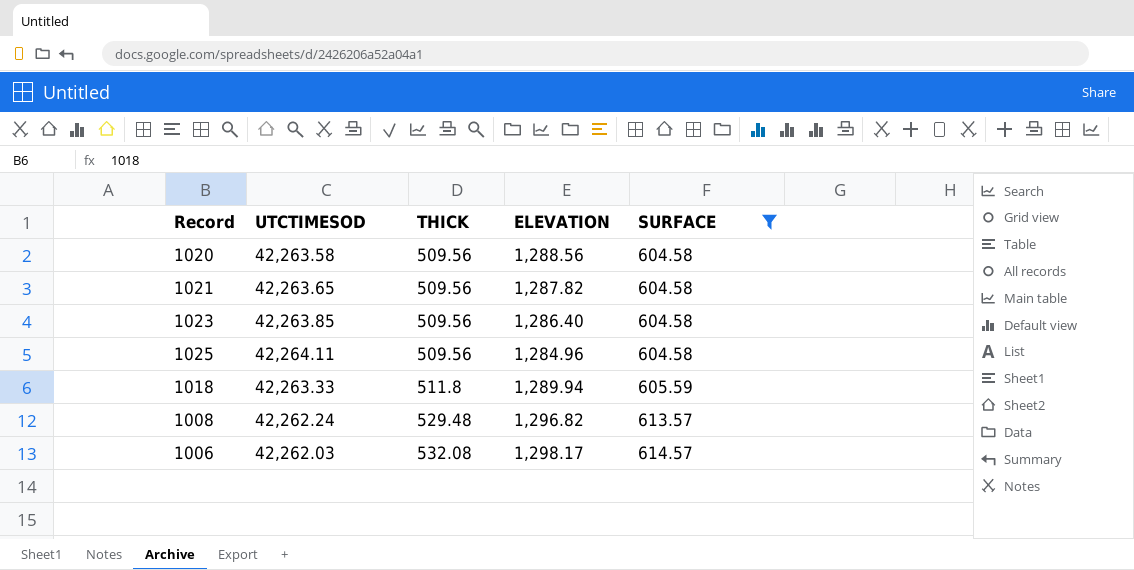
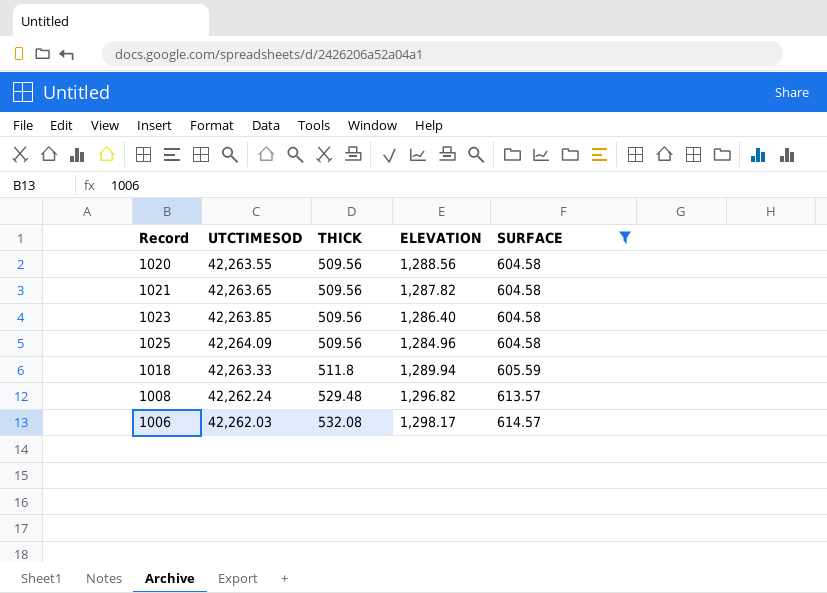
1020 | UTCTIMESOD: 42,263.58 -> 42,263.55
1025 | UTCTIMESOD: 42,264.11 -> 42,264.09

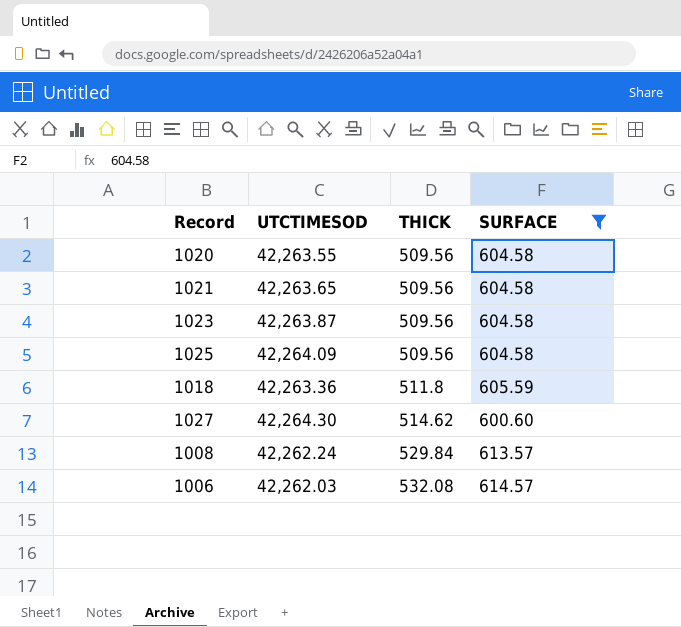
column ELEVATION | position: 4 -> none
1023 | UTCTIMESOD: 42,263.85 -> 42,263.87
1018 | UTCTIMESOD: 42,263.33 -> 42,263.36
row 1027: none -> 42,264.30 | 514.62 | 600.60
1008 | THICK: 529.48 -> 529.84

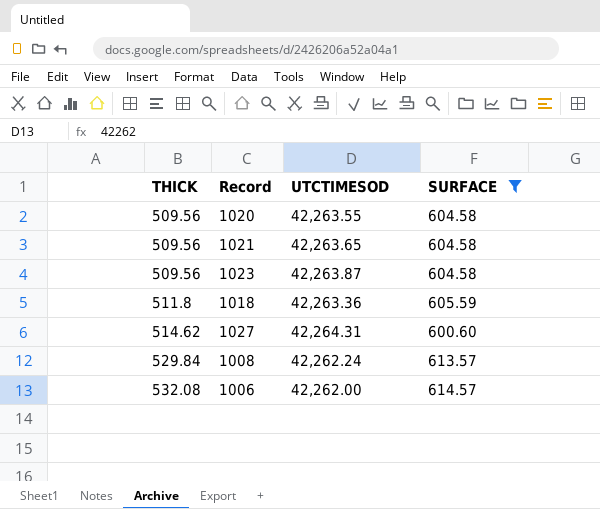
column THICK | position: 3 -> 1
row 1025: 42,264.09 | 509.56 | 604.58 -> none
1027 | UTCTIMESOD: 42,264.30 -> 42,264.31
1006 | UTCTIMESOD: 42,262.03 -> 42,262.00

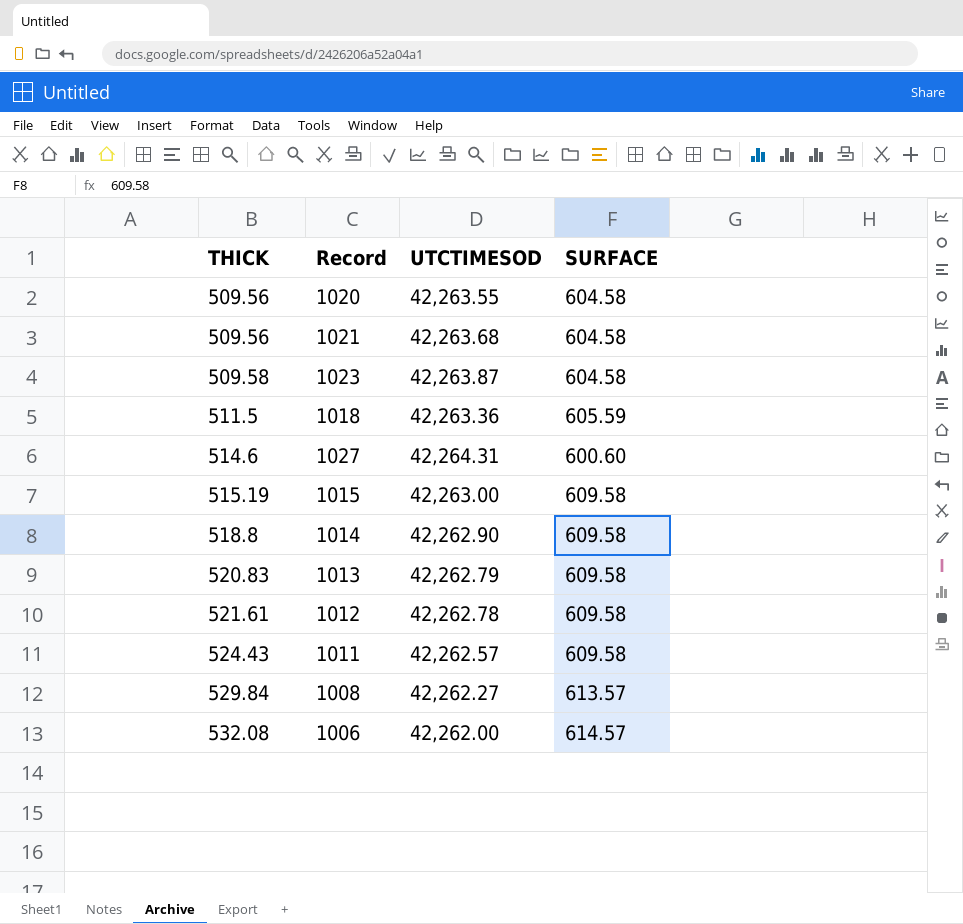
filter: SURFACE != 609.58 -> none
1021 | UTCTIMESOD: 42,263.65 -> 42,263.68
1023 | THICK: 509.56 -> 509.58
1018 | THICK: 511.8 -> 511.5
1027 | THICK: 514.62 -> 514.6
1008 | UTCTIMESOD: 42,262.24 -> 42,262.27

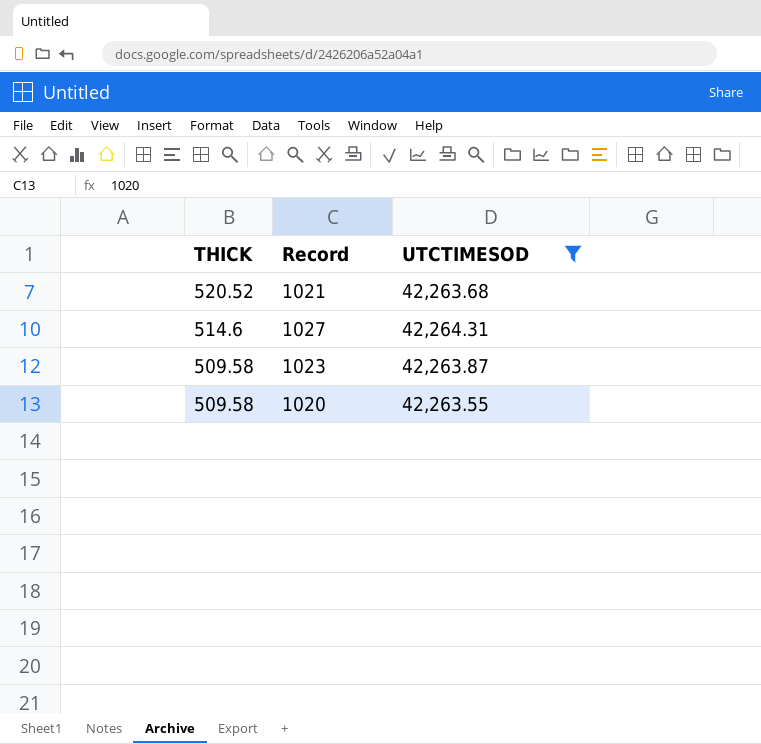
filter: none -> UTCTIMESOD >= 42,263.55
row order: THICK ascending -> THICK descending
column SURFACE | position: 4 -> none
1021 | THICK: 509.56 -> 520.52
1020 | THICK: 509.56 -> 509.58

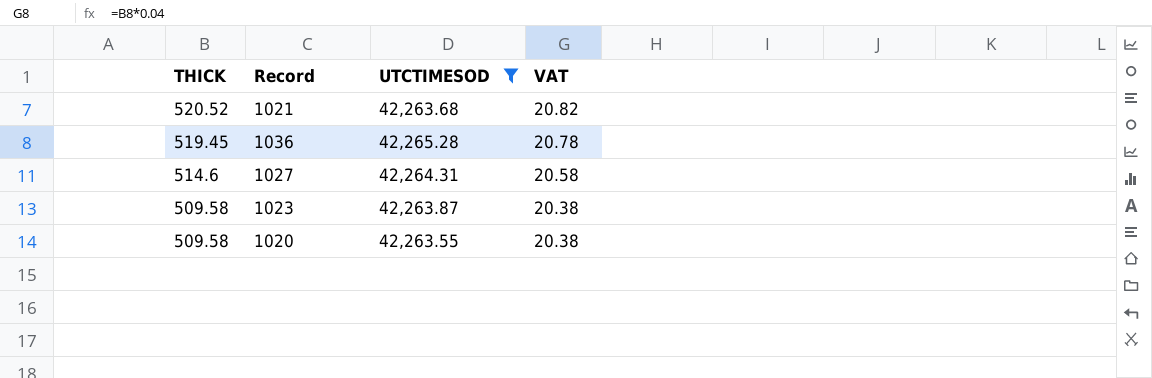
column VAT | formula: none -> [THICK] * 0.04
row 1036: none -> 519.45 | 42,265.28 | 20.78

